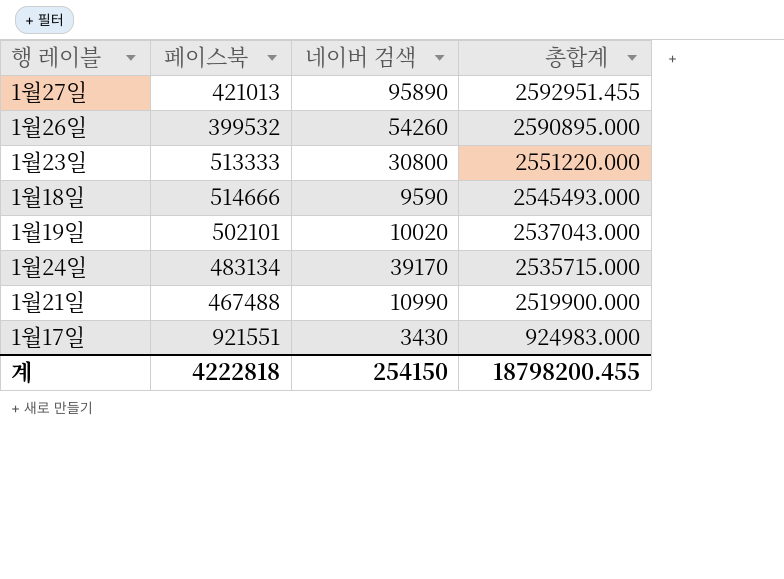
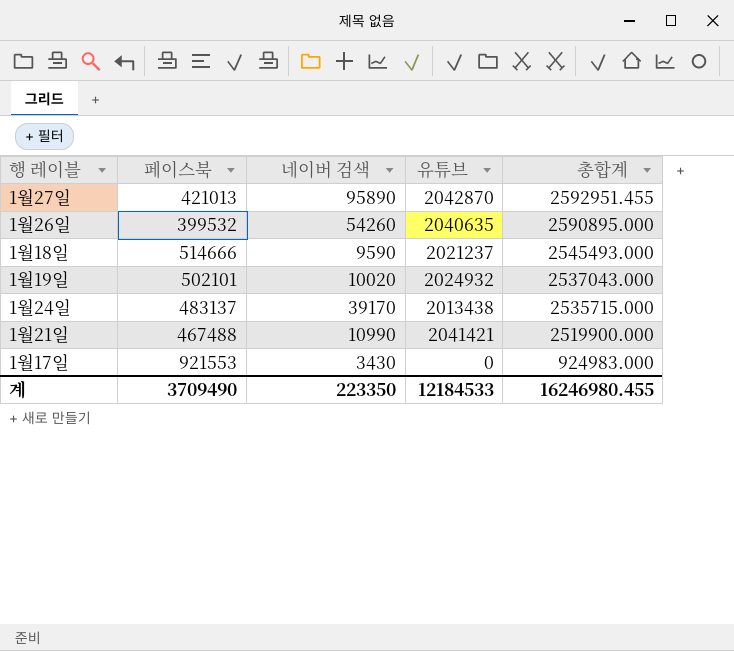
column 유튜브 | position: none -> 4
row 1월23일: 513333 | 30800 | 2551220.000 -> none
1월24일 | 페이스북: 483134 -> 483137
1월17일 | 페이스북: 921551 -> 921553
계 | 페이스북: 4222818 -> 3709490
계 | 네이버 검색: 254150 -> 223350
계 | 총합계: 18798200.455 -> 16246980.455

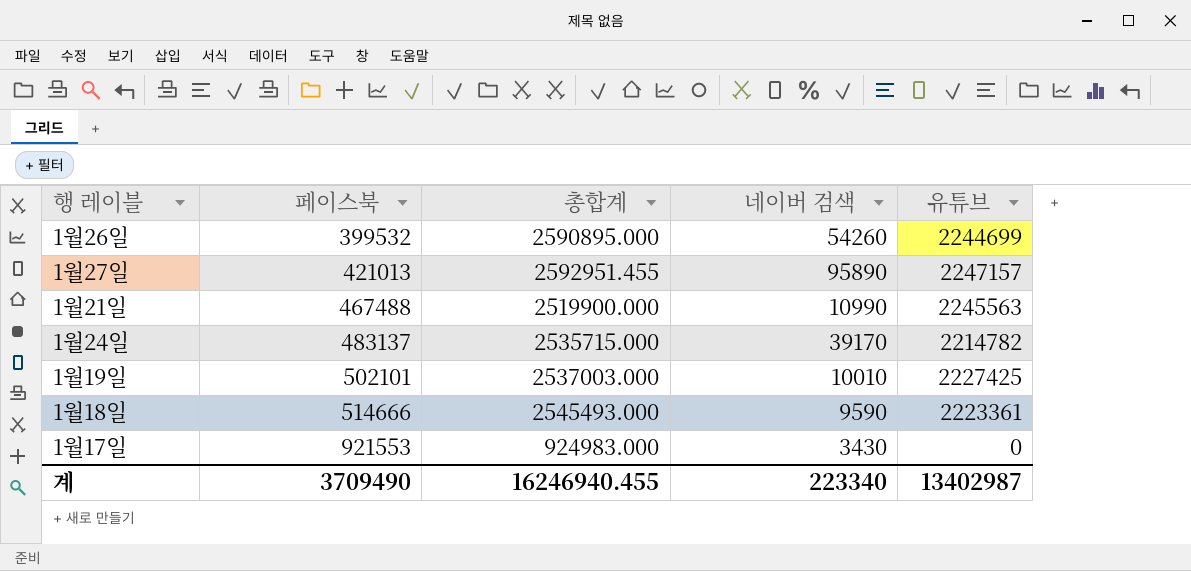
row order: 총합계 descending -> 페이스북 ascending
column 총합계 | position: 5 -> 3
1월26일 | 유튜브: 2040635 -> 2244699
1월27일 | 유튜브: 2042870 -> 2247157
1월21일 | 유튜브: 2041421 -> 2245563
1월24일 | 유튜브: 2013438 -> 2214782
1월19일 | 총합계: 2537043.000 -> 2537003.000
1월19일 | 네이버 검색: 10020 -> 10010
1월19일 | 유튜브: 2024932 -> 2227425
1월18일 | 유튜브: 2021237 -> 2223361
계 | 총합계: 16246980.455 -> 16246940.455
계 | 네이버 검색: 223350 -> 223340
계 | 유튜브: 12184533 -> 13402987

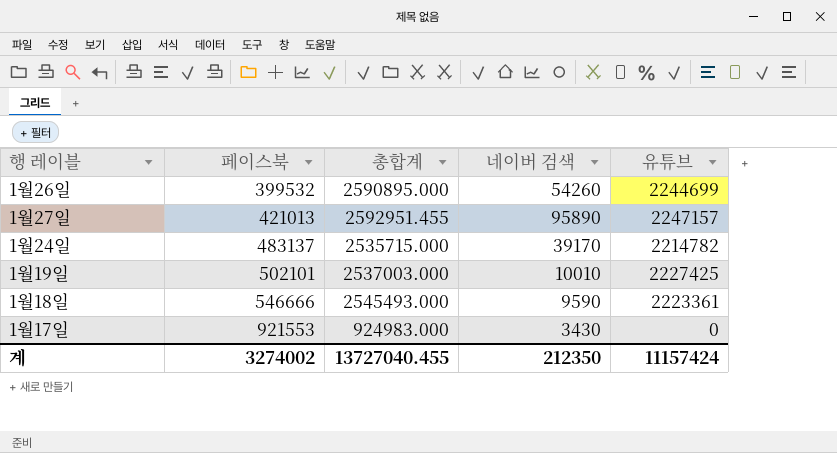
row 1월21일: 467488 | 2519900.000 | 10990 | 2245563 -> none
1월18일 | 페이스북: 514666 -> 546666
계 | 페이스북: 3709490 -> 3274002
계 | 총합계: 16246940.455 -> 13727040.455
계 | 네이버 검색: 223340 -> 212350
계 | 유튜브: 13402987 -> 11157424

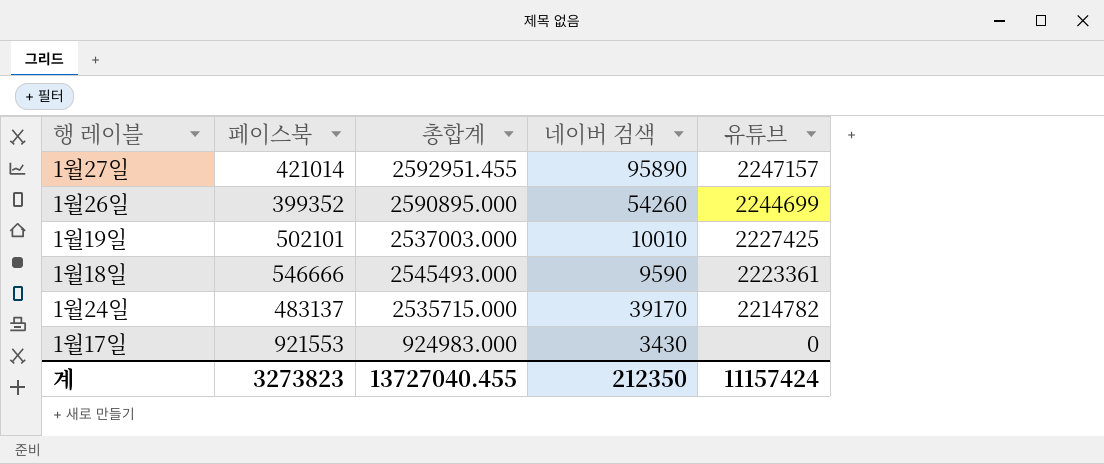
row order: 페이스북 ascending -> 유튜브 descending
1월27일 | 페이스북: 421013 -> 421014
1월26일 | 페이스북: 399532 -> 399352
계 | 페이스북: 3274002 -> 3273823

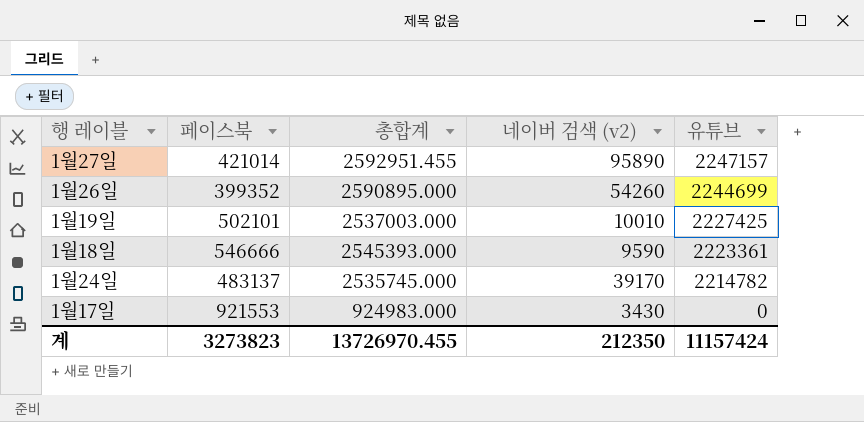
column name: 네이버 검색 -> 네이버 검색 (v2)
1월18일 | 총합계: 2545493.000 -> 2545393.000
1월24일 | 총합계: 2535715.000 -> 2535745.000
계 | 총합계: 13727040.455 -> 13726970.455

